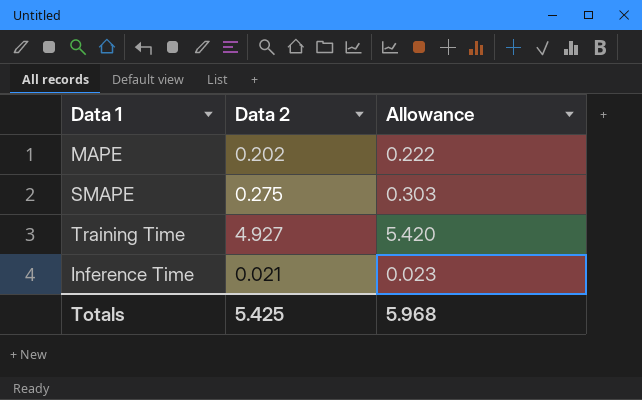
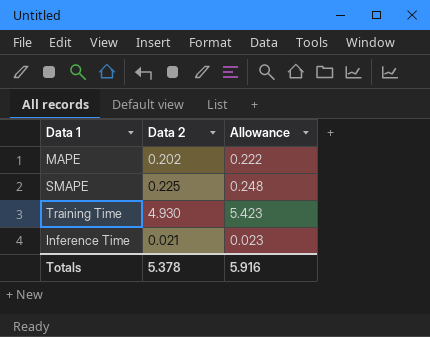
SMAPE | Data 2: 0.275 -> 0.225
SMAPE | Allowance: 0.303 -> 0.248
Training Time | Data 2: 4.927 -> 4.930
Training Time | Allowance: 5.420 -> 5.423
Totals | Data 2: 5.425 -> 5.378
Totals | Allowance: 5.968 -> 5.916

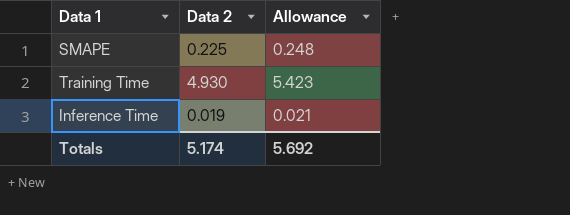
row MAPE: 0.202 | 0.222 -> none
Inference Time | Data 2: 0.021 -> 0.019
Inference Time | Allowance: 0.023 -> 0.021
Totals | Data 2: 5.378 -> 5.174
Totals | Allowance: 5.916 -> 5.692

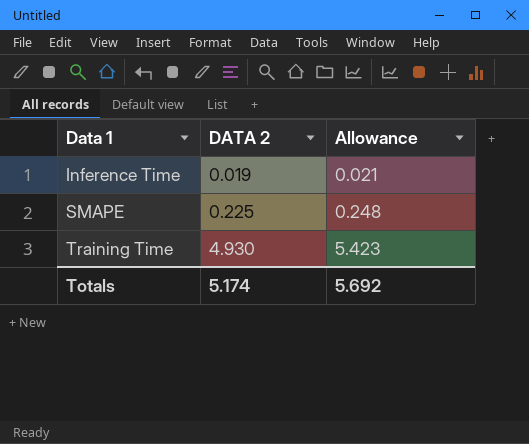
row order: none -> Data 1 ascending
column name: Data 2 -> DATA 2

